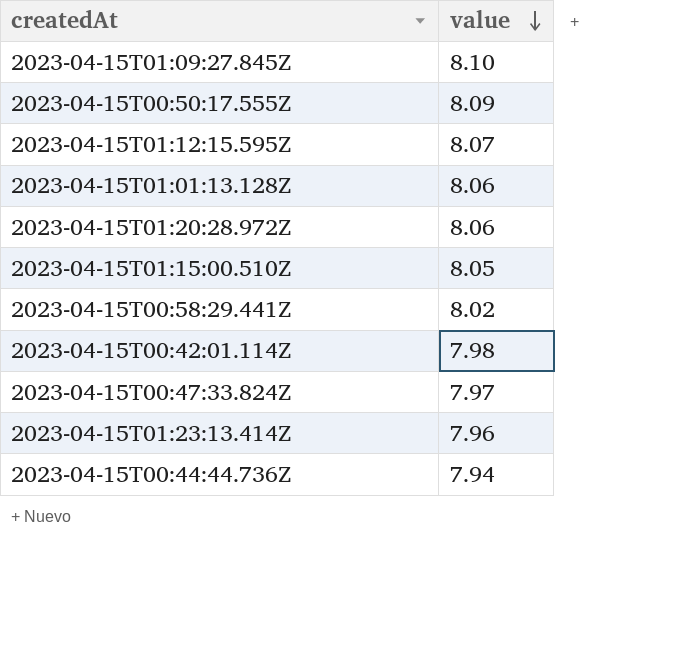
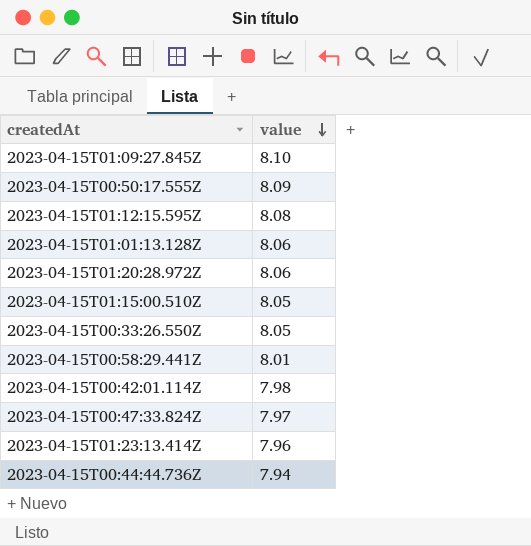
2023-04-15T01:12:15.595Z | value: 8.07 -> 8.08
row 2023-04-15T00:33:26.550Z: none -> 8.05
2023-04-15T00:58:29.441Z | value: 8.02 -> 8.01

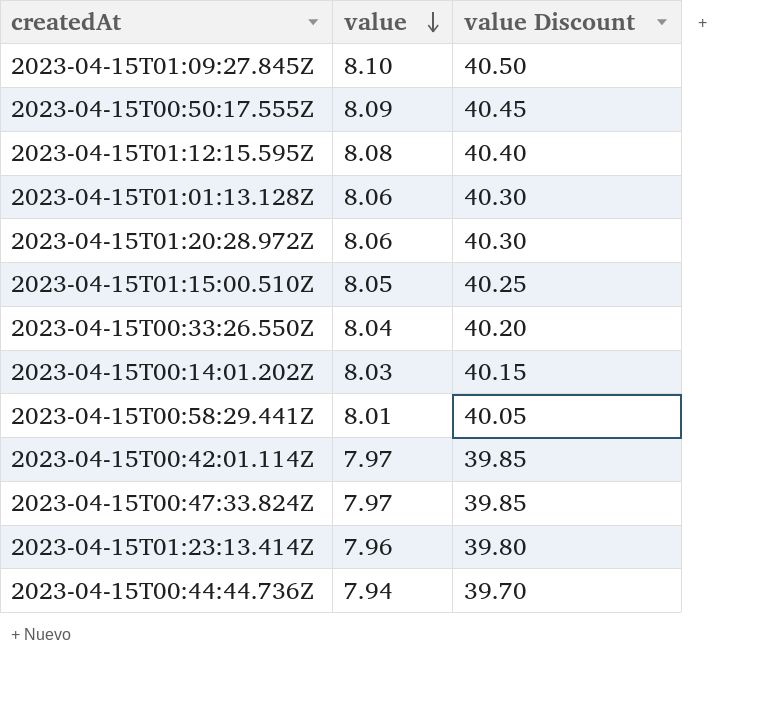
column value Discount | formula: none -> [value] * 5
2023-04-15T00:33:26.550Z | value: 8.05 -> 8.04
row 2023-04-15T00:14:01.202Z: none -> 8.03 | 40.15
2023-04-15T00:42:01.114Z | value: 7.98 -> 7.97

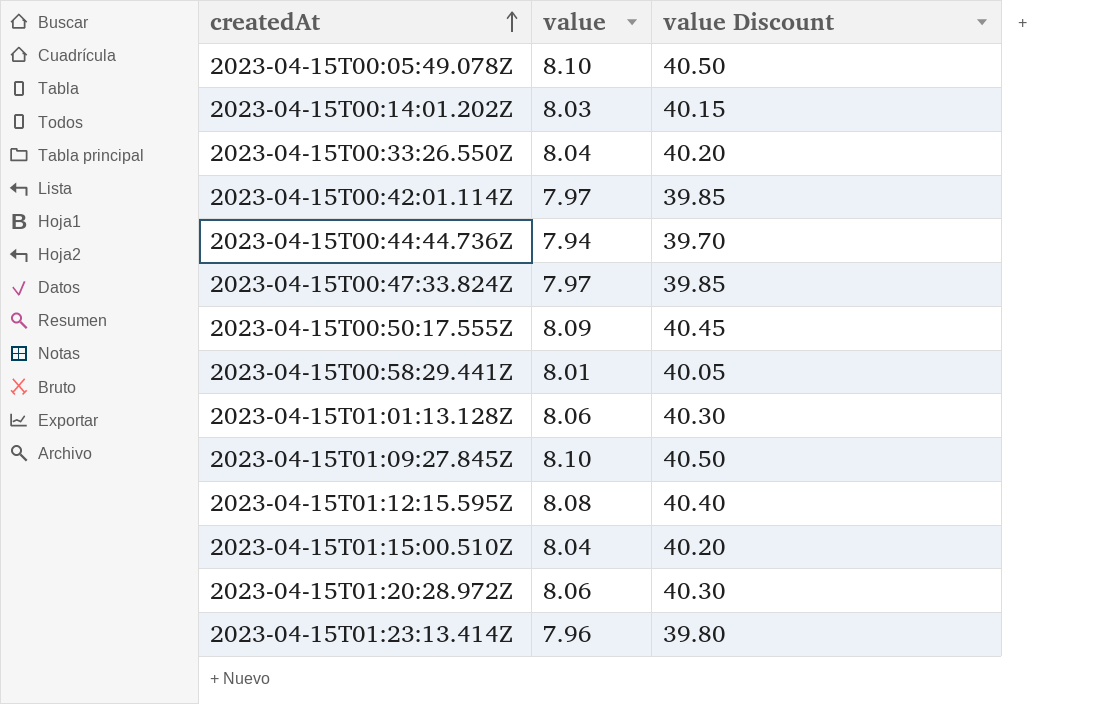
row order: value descending -> createdAt ascending
row 2023-04-15T00:05:49.078Z: none -> 8.10 | 40.50
2023-04-15T01:15:00.510Z | value: 8.05 -> 8.04
2023-04-15T01:15:00.510Z | value Discount: 40.25 -> 40.20

